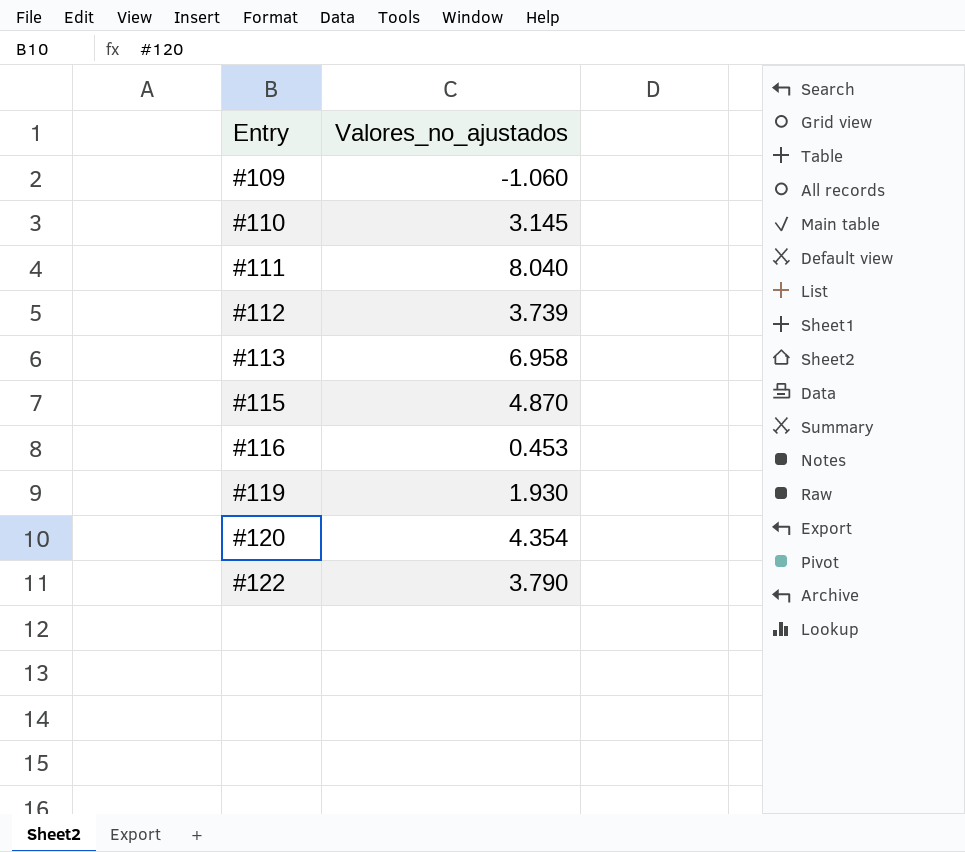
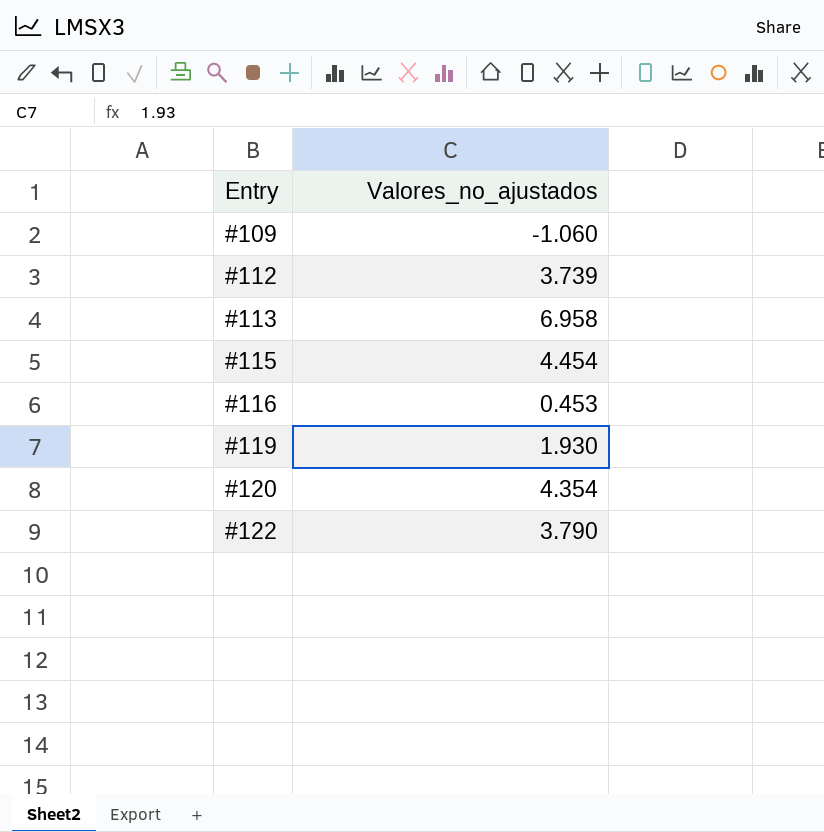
row #110: 3.145 -> none
row #111: 8.040 -> none
#115 | Valores_no_ajustados: 4.870 -> 4.454

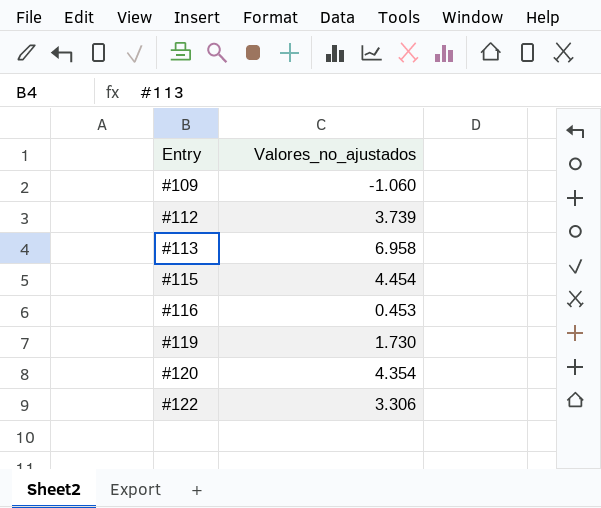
#119 | Valores_no_ajustados: 1.930 -> 1.730
#122 | Valores_no_ajustados: 3.790 -> 3.306

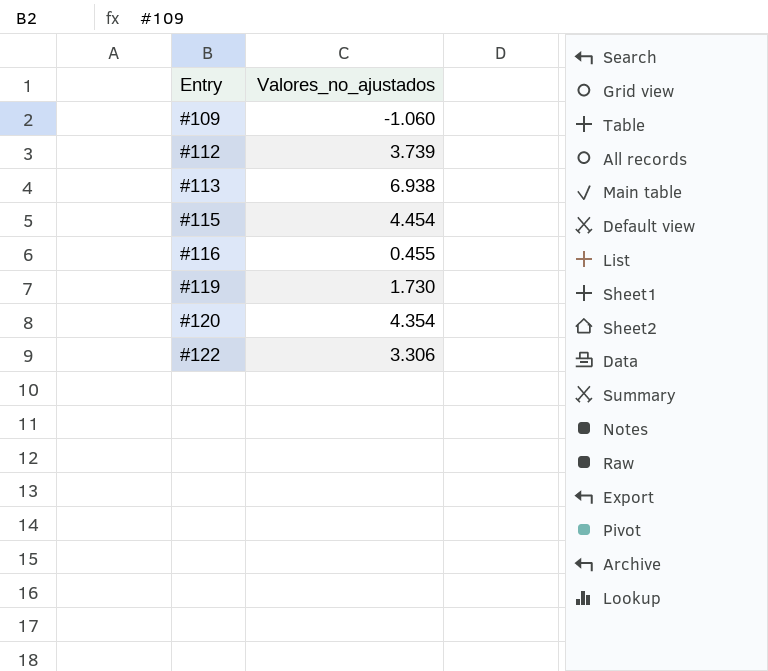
#113 | Valores_no_ajustados: 6.958 -> 6.938
#116 | Valores_no_ajustados: 0.453 -> 0.455

